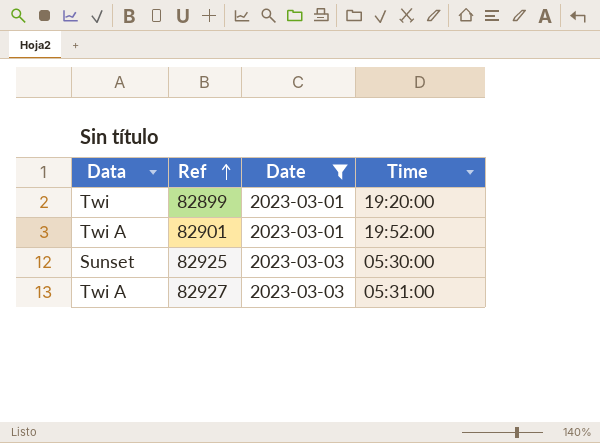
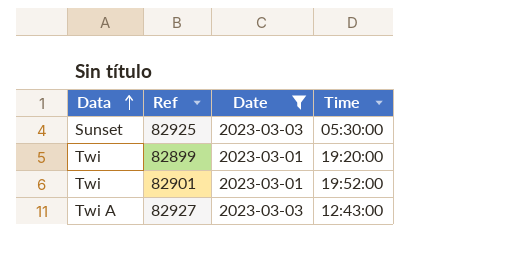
row order: Ref ascending -> Data ascending
82901 | Data: Twi A -> Twi
82927 | Time: 05:31:00 -> 12:43:00

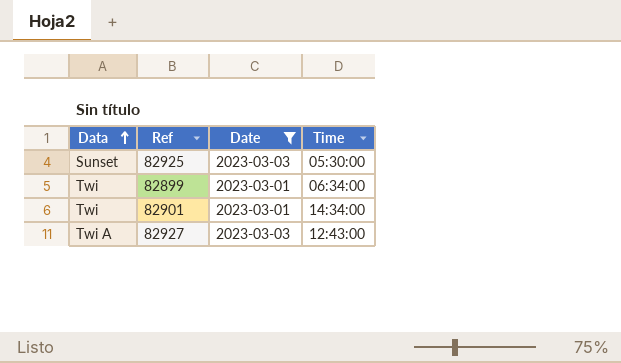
82899 | Time: 19:20:00 -> 06:34:00
82901 | Time: 19:52:00 -> 14:34:00

